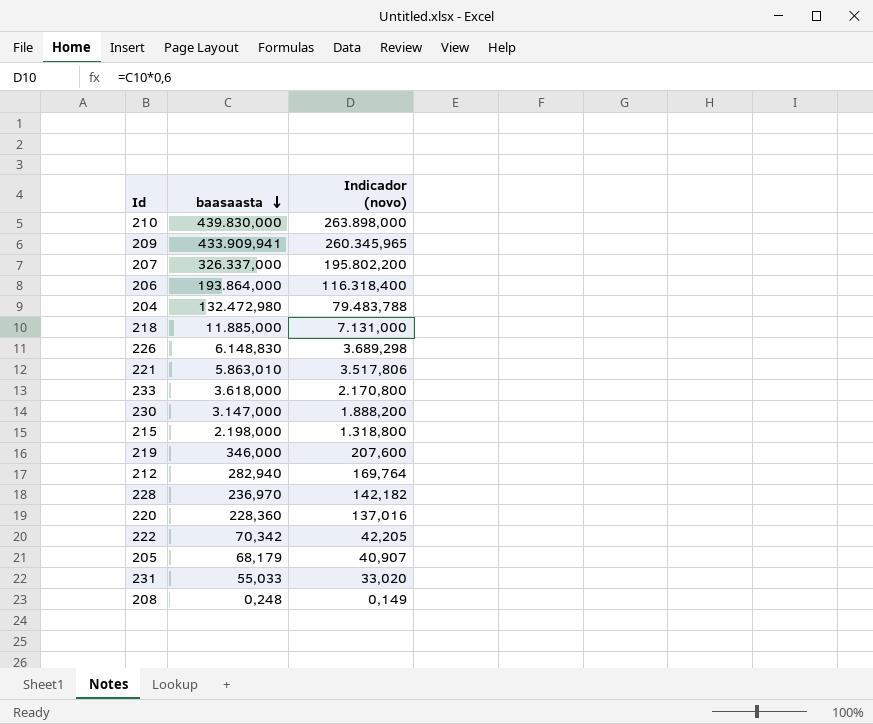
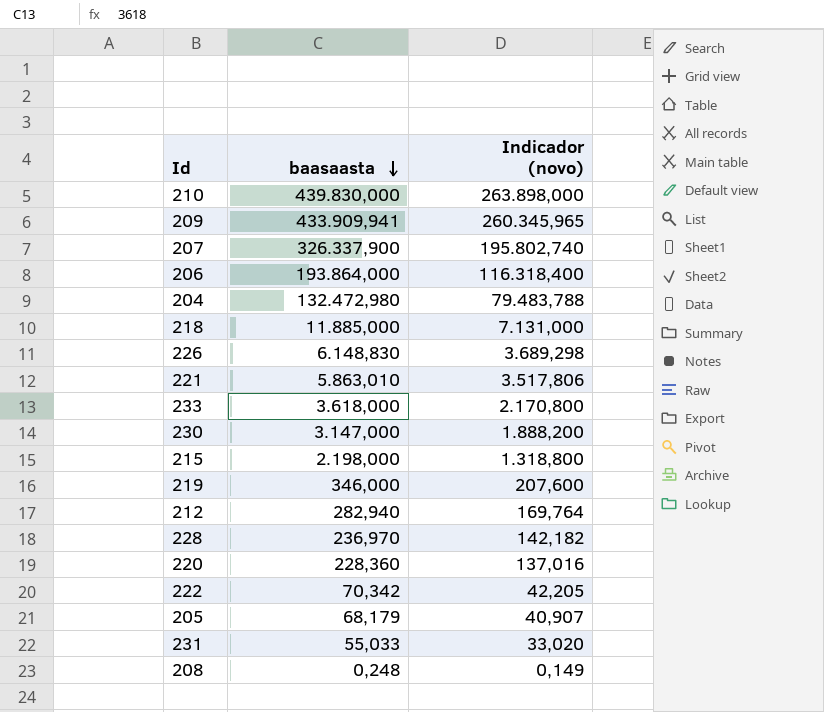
207 | baasaasta: 326.337,000 -> 326.337,900
207 | Indicador (novo): 195.802,200 -> 195.802,740

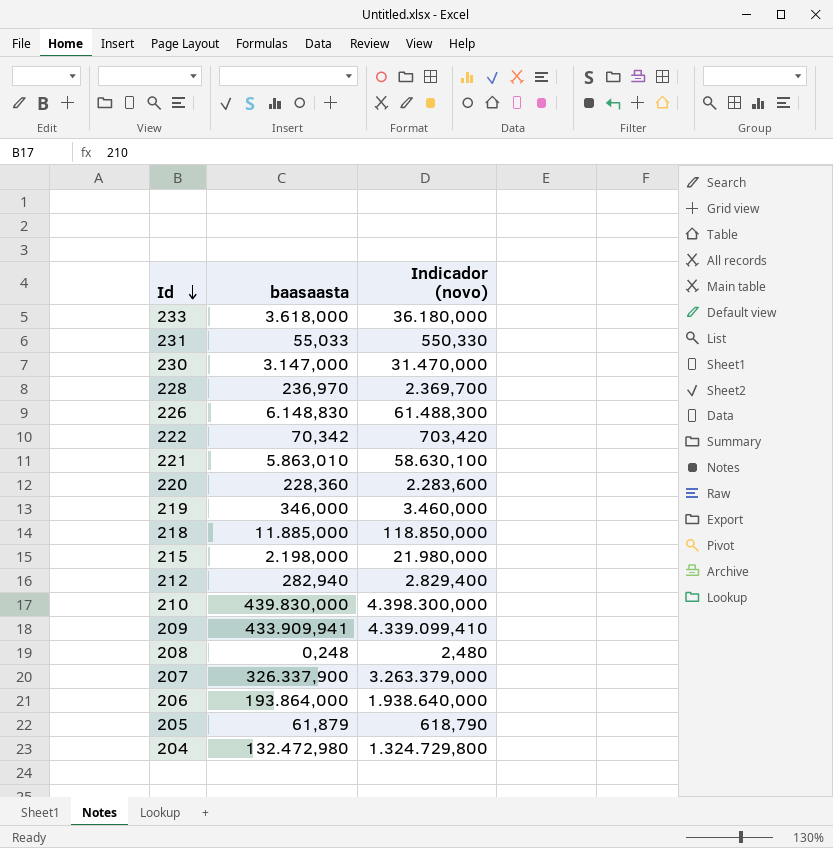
row order: baasaasta descending -> Id descending
column Indicador (novo) | formula: [baasaasta] * 0,6 -> [baasaasta] * 10
205 | baasaasta: 68,179 -> 61,879

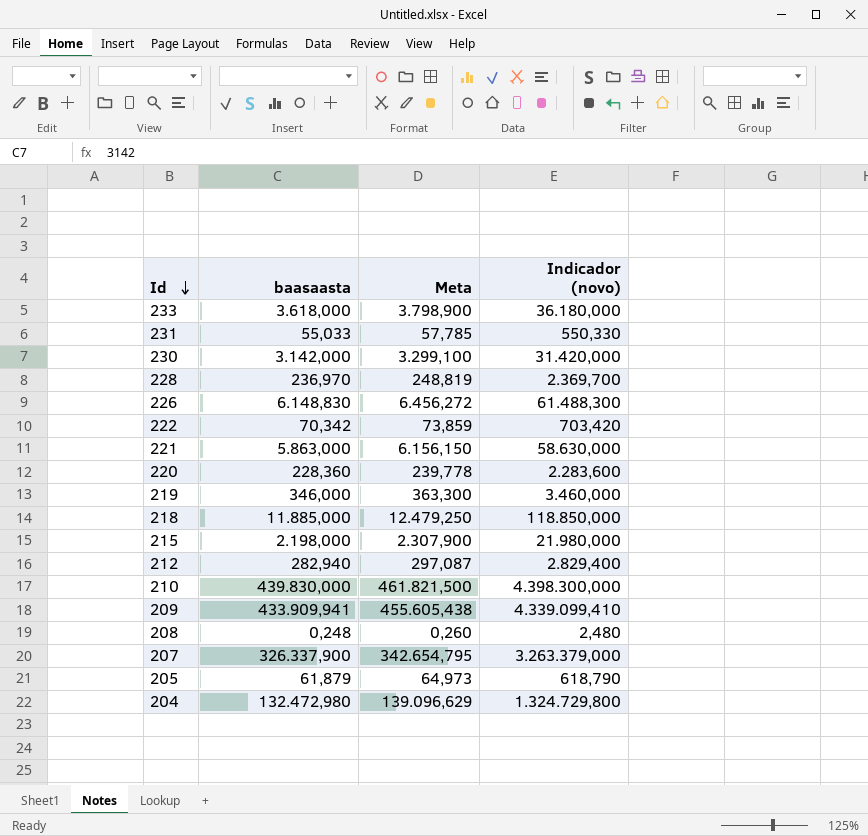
column Meta | formula: none -> [baasaasta] * 1,05
row 206: 193.864,000 | 1.938.640,000 -> none
230 | baasaasta: 3.147,000 -> 3.142,000
230 | Indicador (novo): 31.470,000 -> 31.420,000
221 | baasaasta: 5.863,010 -> 5.863,000
221 | Indicador (novo): 58.630,100 -> 58.630,000

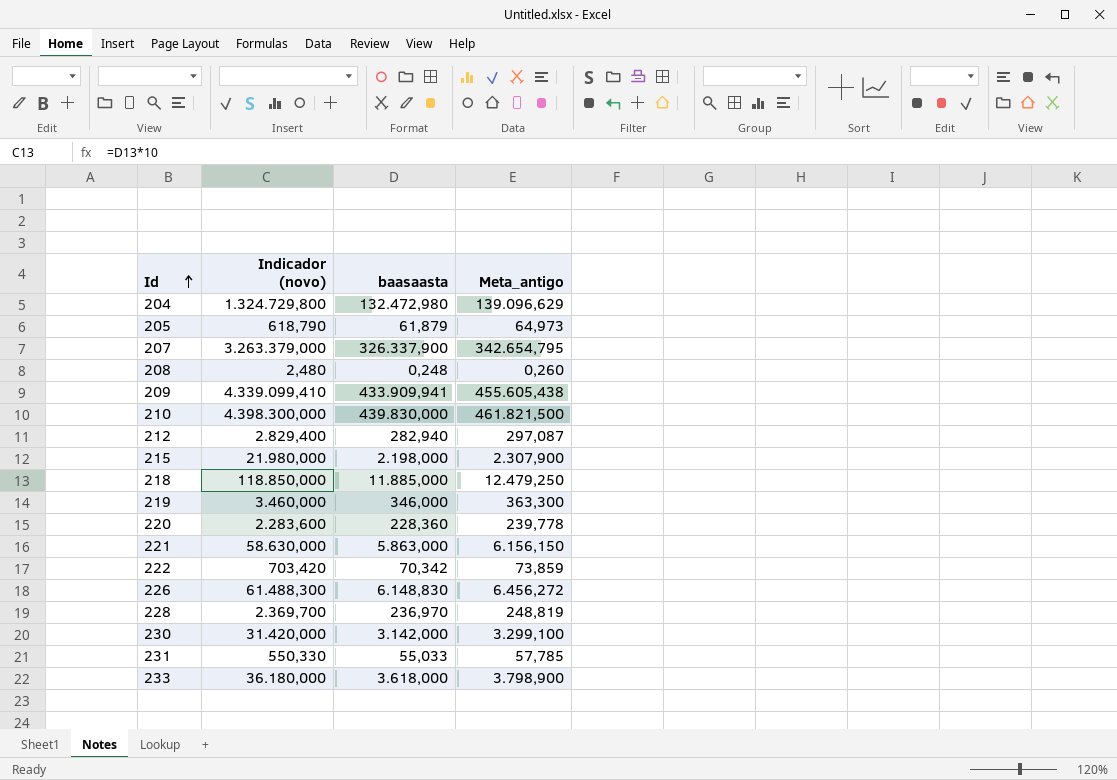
row order: Id descending -> Id ascending
column Indicador (novo) | position: 4 -> 2
column name: Meta -> Meta_antigo

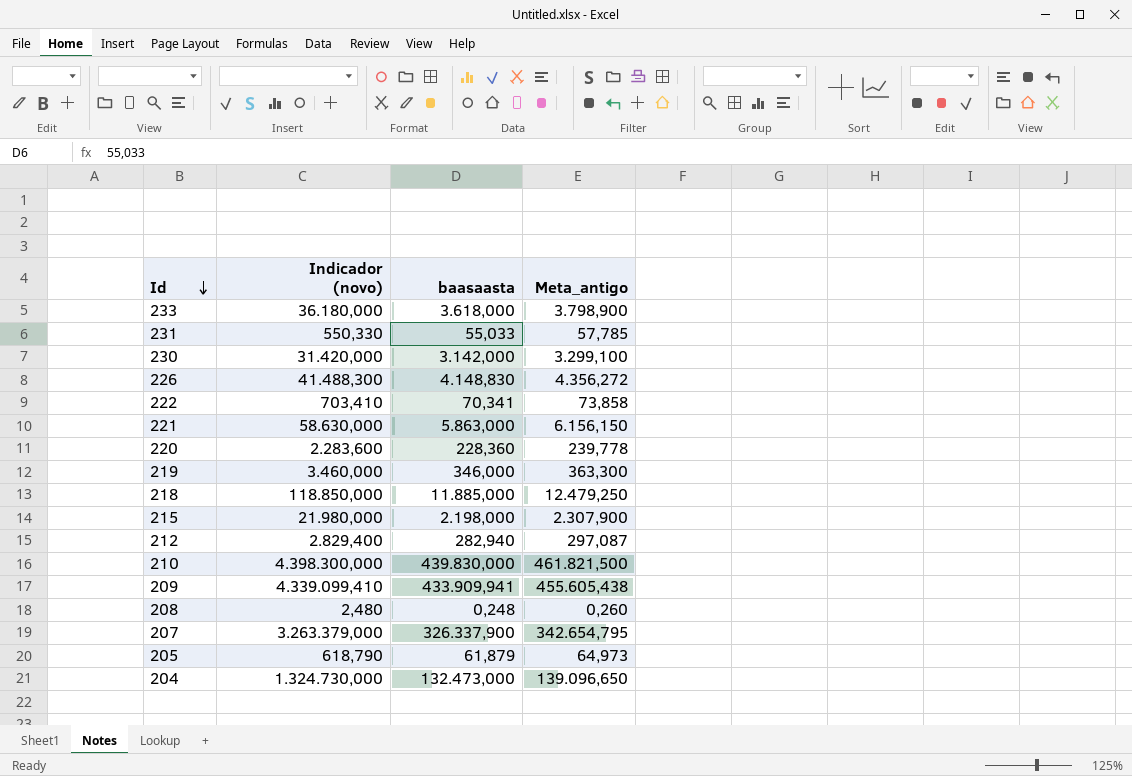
row order: Id ascending -> Id descending
row 228: 2.369,700 | 236,970 | 248,819 -> none
226 | Indicador (novo): 61.488,300 -> 41.488,300
226 | baasaasta: 6.148,830 -> 4.148,830
226 | Meta_antigo: 6.456,272 -> 4.356,272
222 | Indicador (novo): 703,420 -> 703,410
222 | baasaasta: 70,342 -> 70,341
222 | Meta_antigo: 73,859 -> 73,858
204 | Indicador (novo): 1.324.729,800 -> 1.324.730,000
204 | baasaasta: 132.472,980 -> 132.473,000
204 | Meta_antigo: 139.096,629 -> 139.096,650

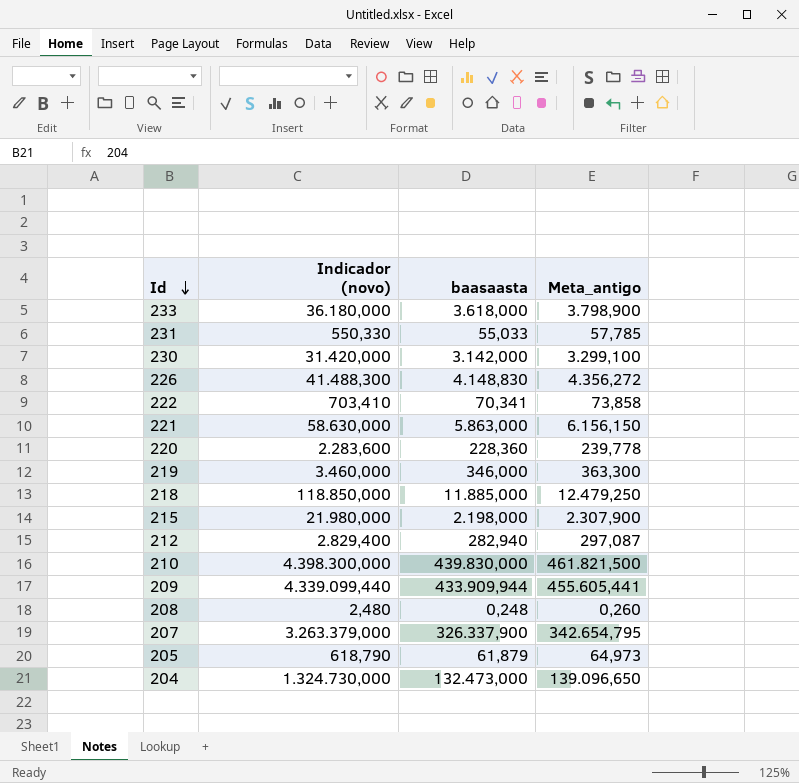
209 | Indicador (novo): 4.339.099,410 -> 4.339.099,440
209 | baasaasta: 433.909,941 -> 433.909,944
209 | Meta_antigo: 455.605,438 -> 455.605,441

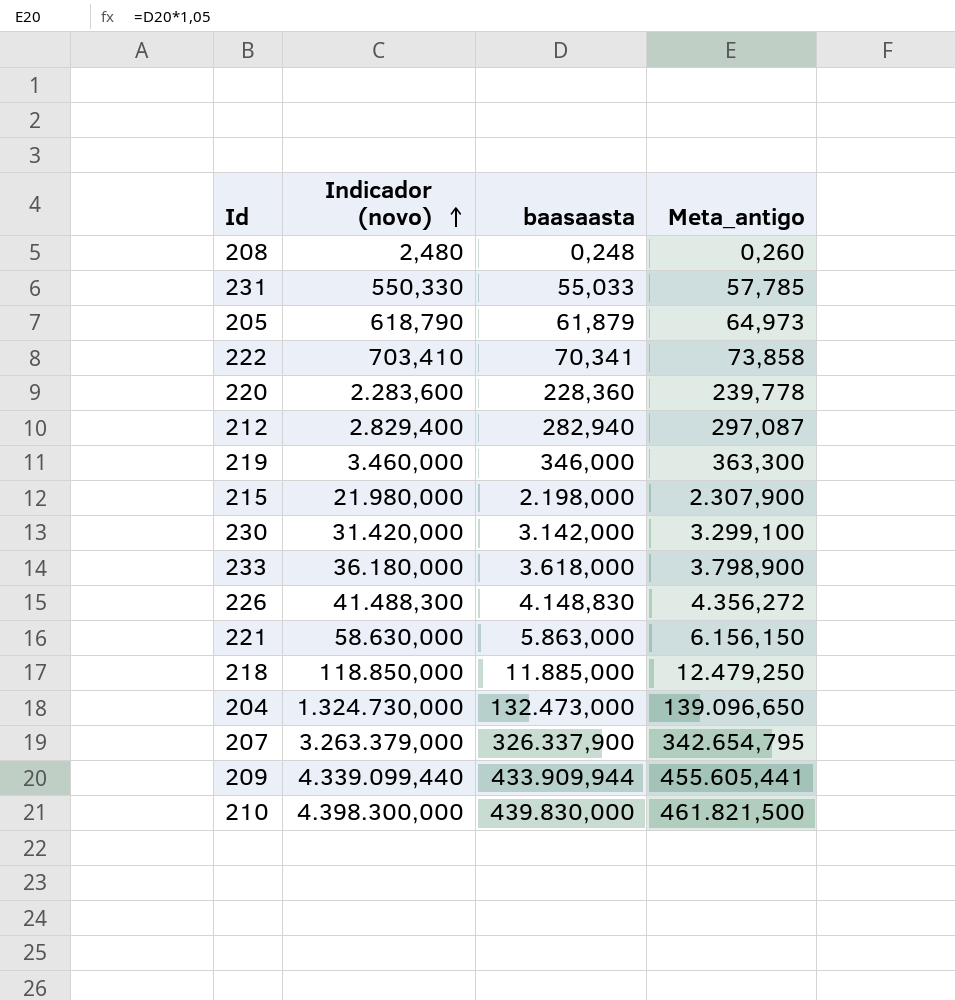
row order: Id descending -> Indicador (novo) ascending

